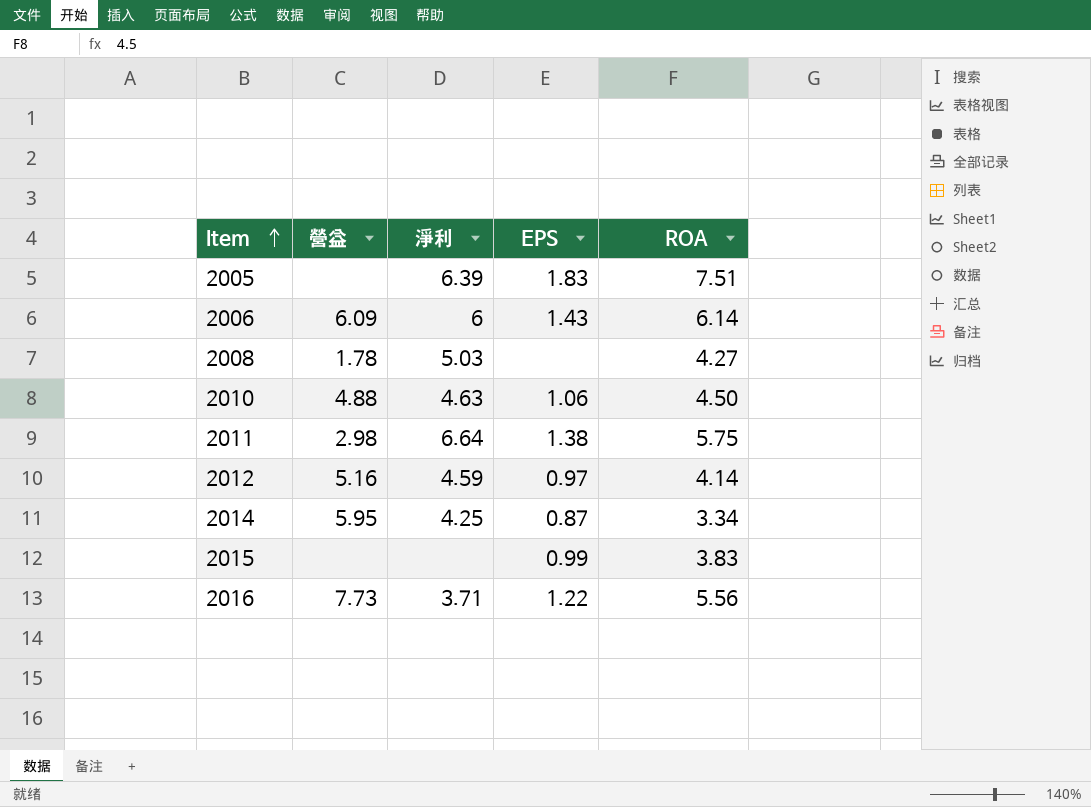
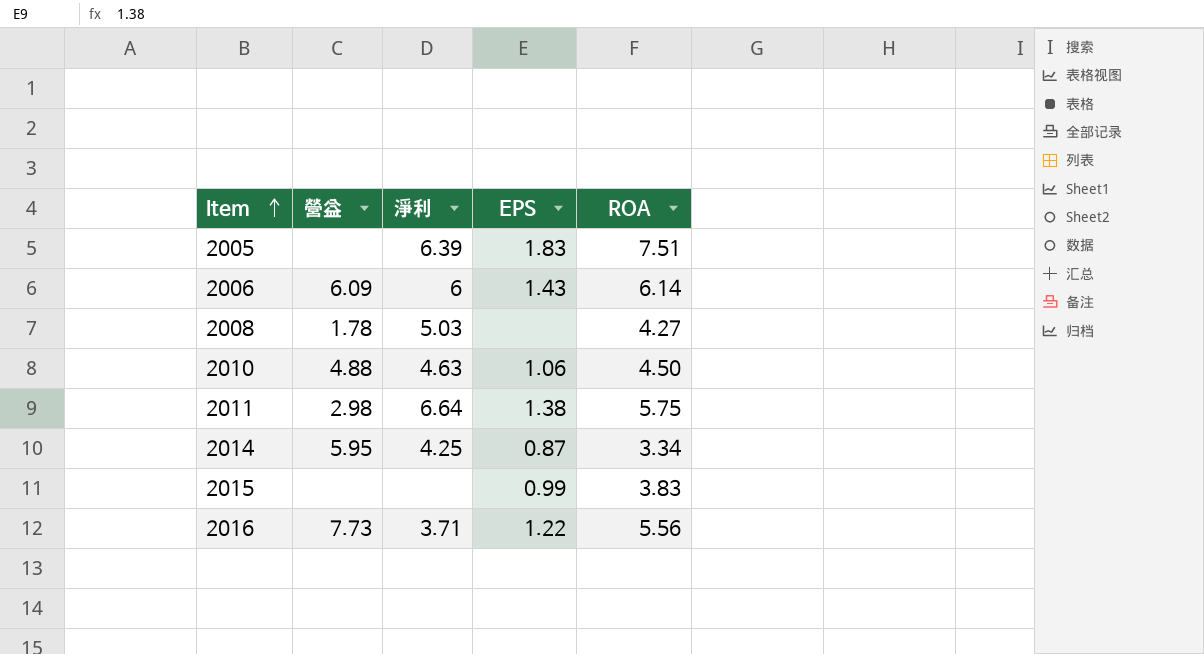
row 2012: 5.16 | 4.59 | 0.97 | 4.14 -> none

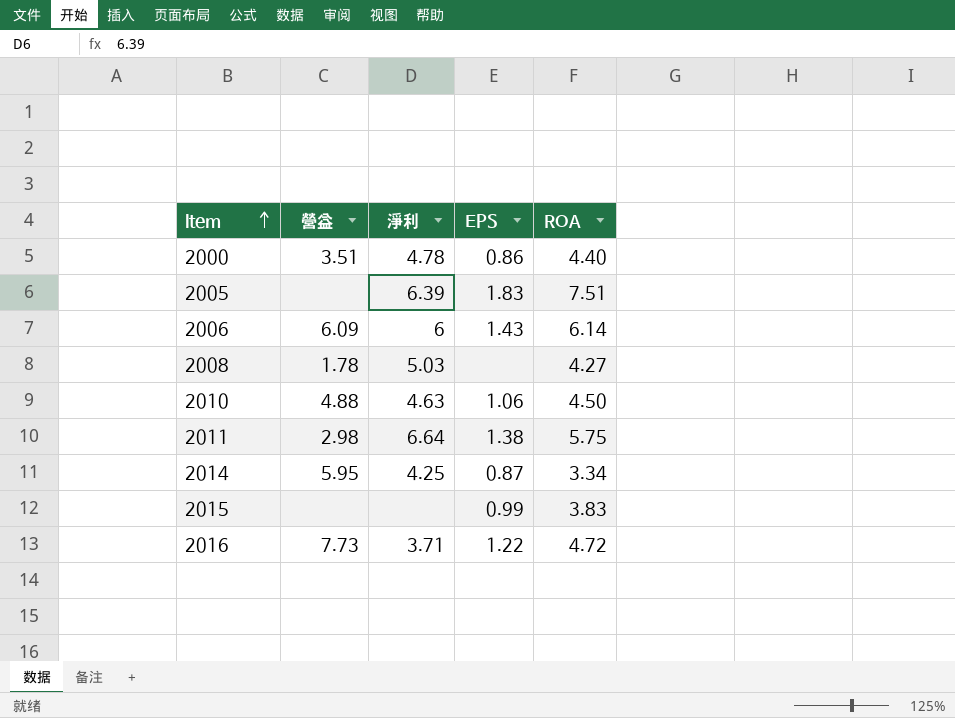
row 2000: none -> 3.51 | 4.78 | 0.86 | 4.40
2016 | ROA: 5.56 -> 4.72

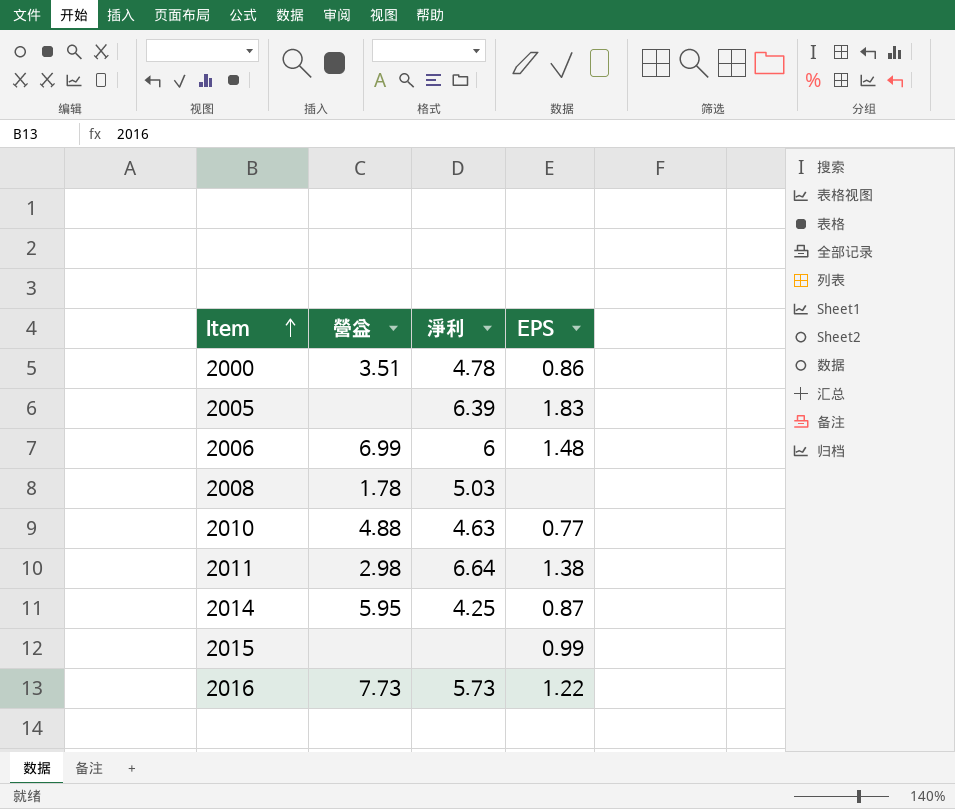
column ROA | position: 5 -> none
2006 | 營益: 6.09 -> 6.99
2006 | EPS: 1.43 -> 1.48
2010 | EPS: 1.06 -> 0.77
2016 | 淨利: 3.71 -> 5.73

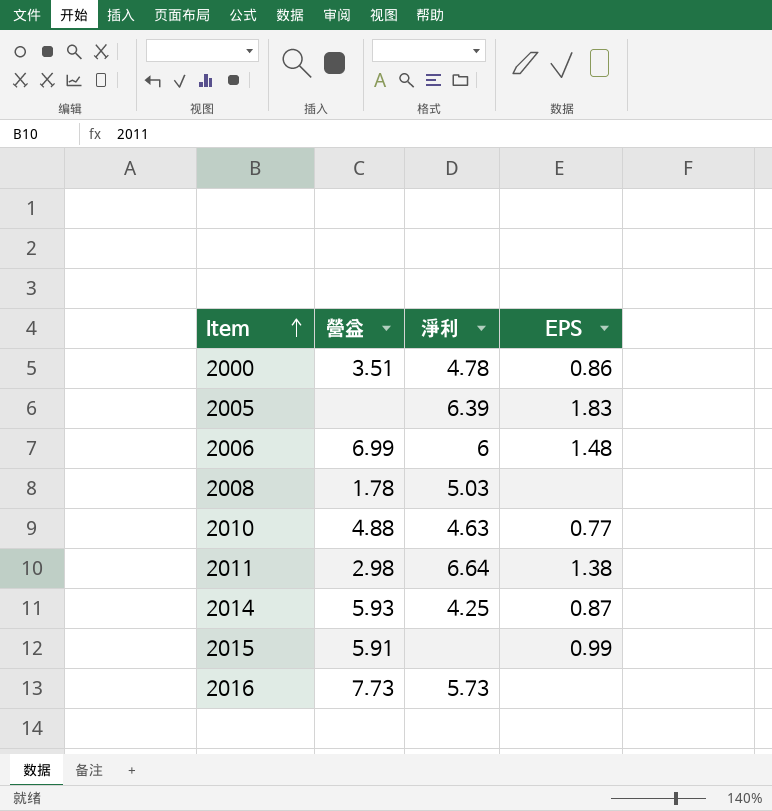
2014 | 營益: 5.95 -> 5.93
2015 | 營益: none -> 5.91
2016 | EPS: 1.22 -> none

